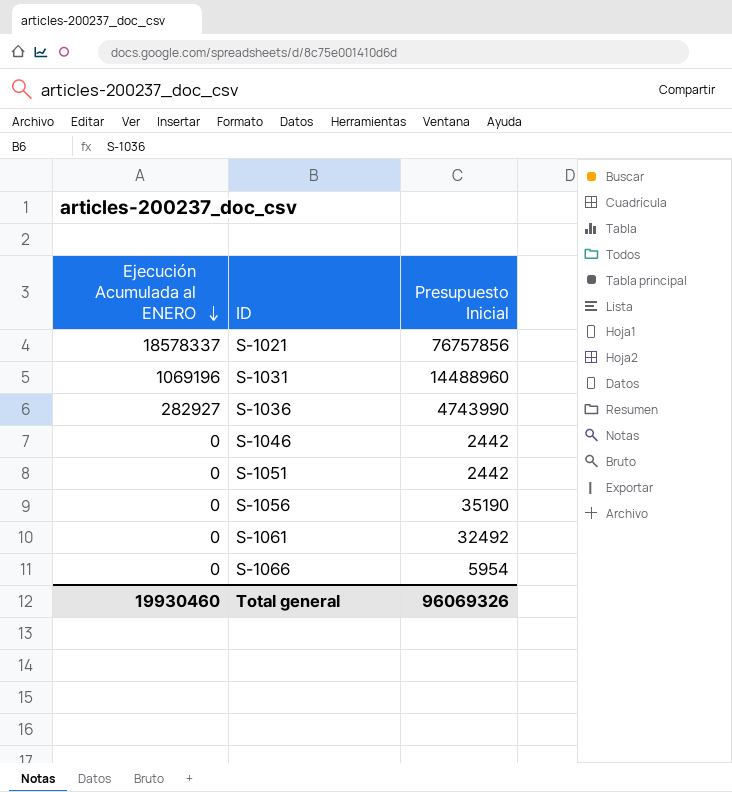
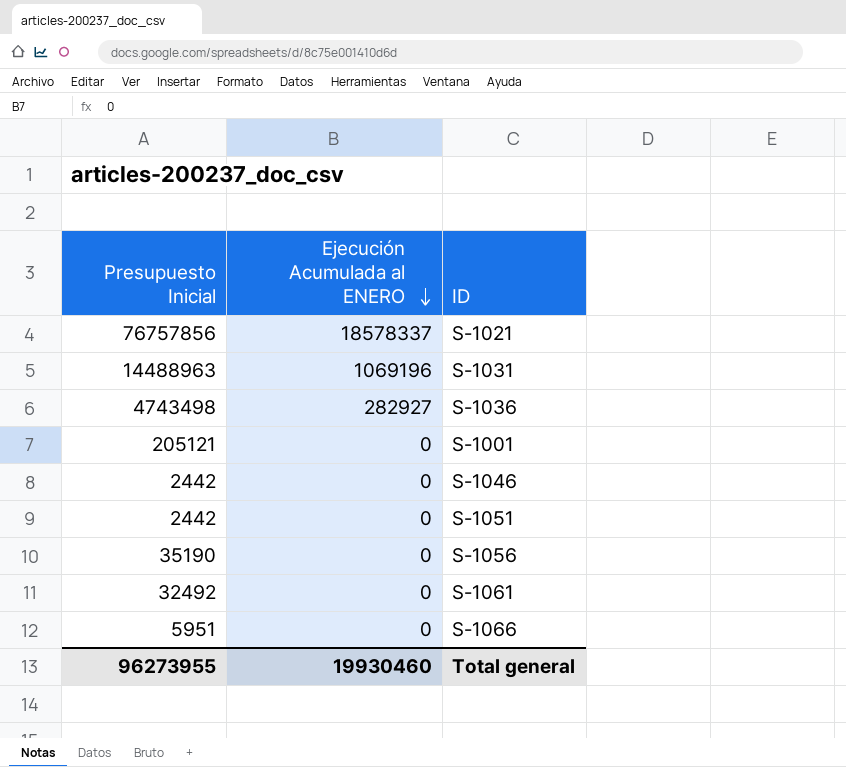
column Presupuesto Inicial | position: 3 -> 1
S-1031 | Presupuesto Inicial: 14488960 -> 14488963
S-1036 | Presupuesto Inicial: 4743990 -> 4743498
row S-1001: none -> 205121 | 0
S-1066 | Presupuesto Inicial: 5954 -> 5951
Total general | Presupuesto Inicial: 96069326 -> 96273955

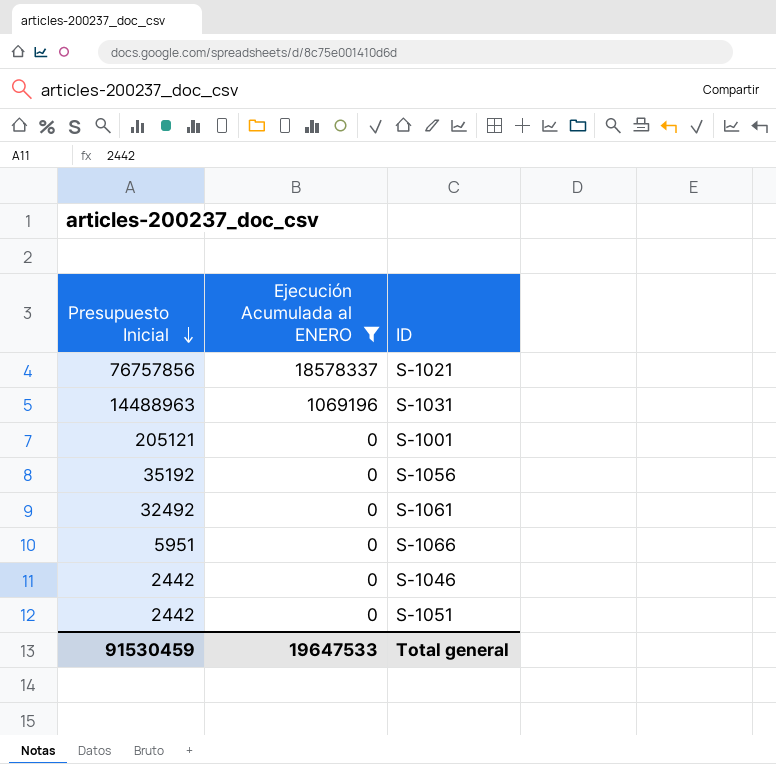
filter: none -> Ejecución Acumulada al ENERO != 282927
row order: Ejecución Acumulada al ENERO descending -> Presupuesto Inicial descending
S-1056 | Presupuesto Inicial: 35190 -> 35192
Total general | Presupuesto Inicial: 96273955 -> 91530459
Total general | Ejecución Acumulada al ENERO: 19930460 -> 19647533

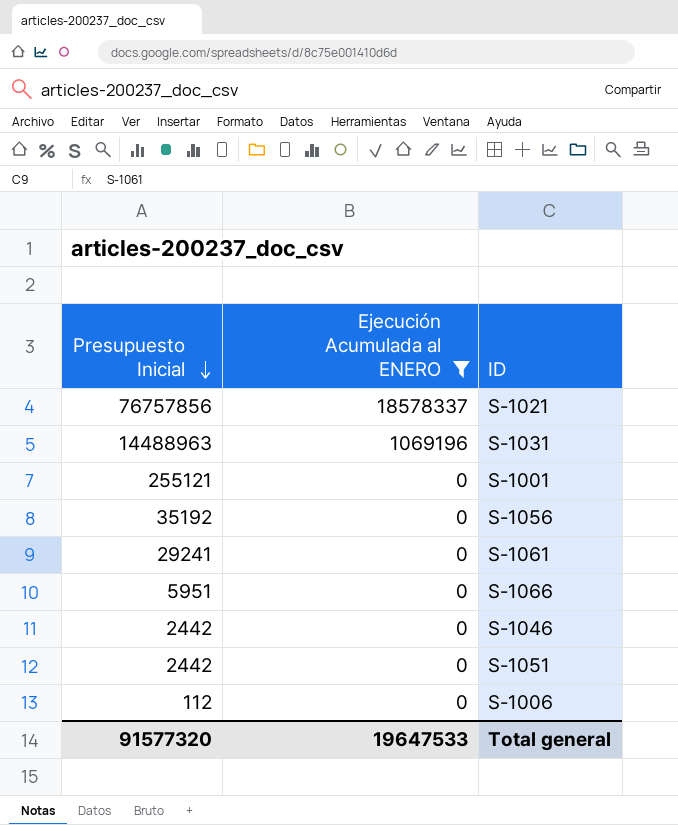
S-1001 | Presupuesto Inicial: 205121 -> 255121
S-1061 | Presupuesto Inicial: 32492 -> 29241
row S-1006: none -> 112 | 0
Total general | Presupuesto Inicial: 91530459 -> 91577320

